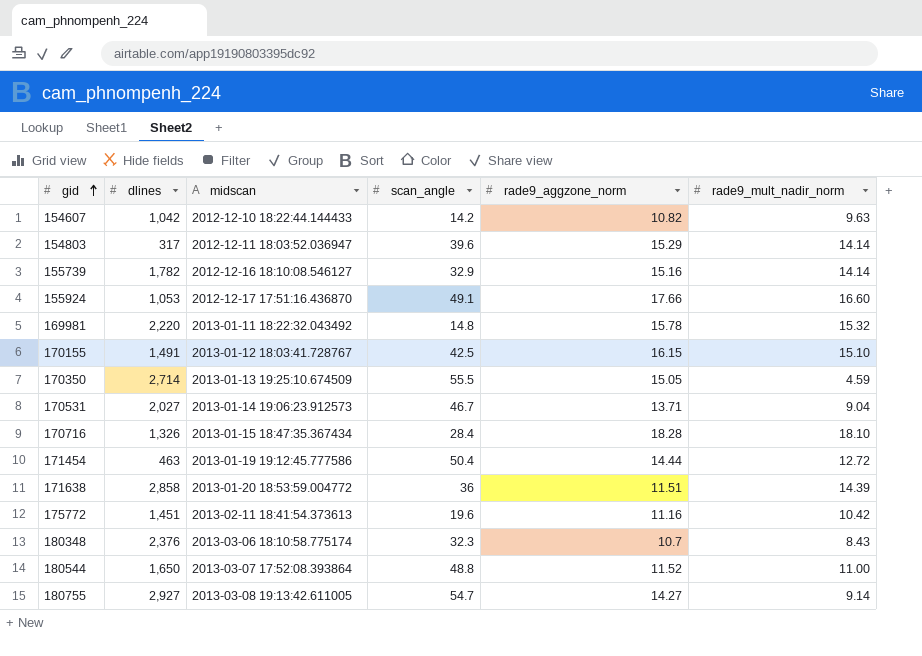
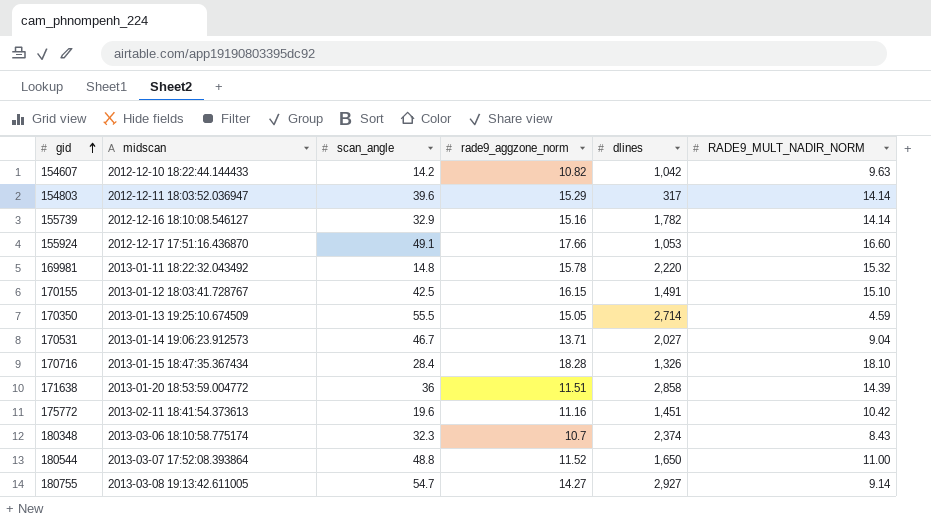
column dlines | position: 2 -> 5
column name: rade9_mult_nadir_norm -> RADE9_MULT_NADIR_NORM
row 171454: 463 | 2013-01-19 19:12:45.777586 | 50.4 | 14.44 | 12.72 -> none
180348 | dlines: 2,376 -> 2,374

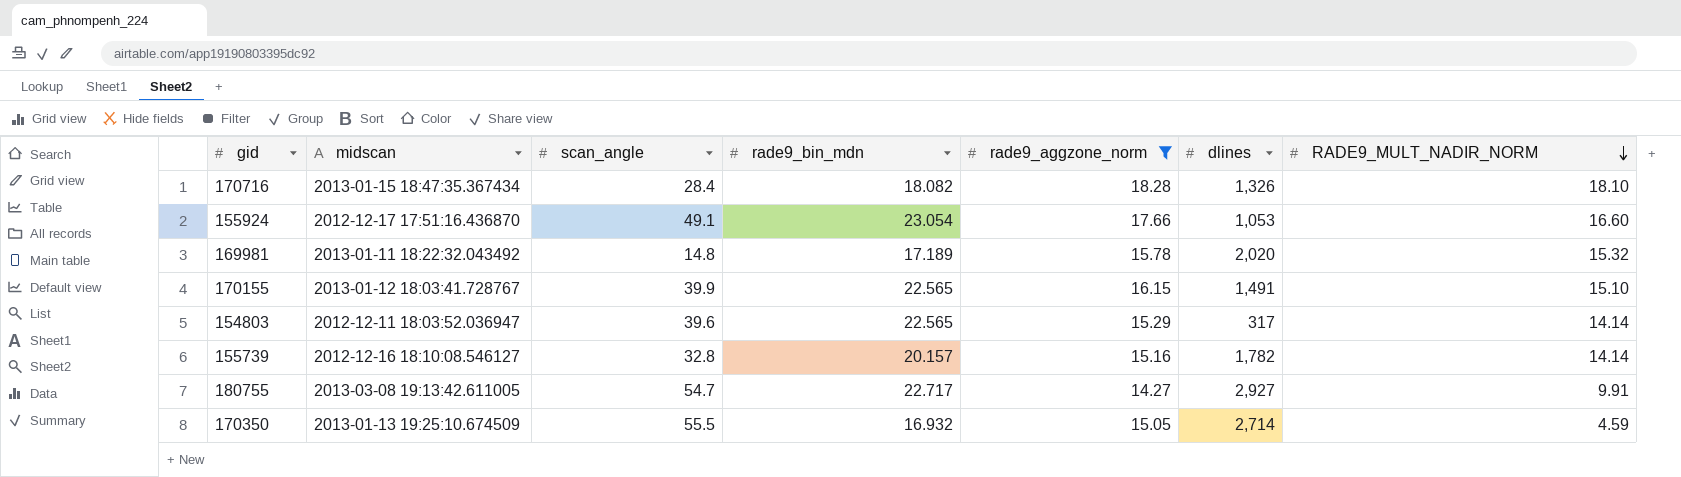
filter: none -> rade9_aggzone_norm >= 14.27
row order: gid ascending -> RADE9_MULT_NADIR_NORM descending
column rade9_bin_mdn | position: none -> 4
169981 | dlines: 2,220 -> 2,020
170155 | scan_angle: 42.5 -> 39.9
155739 | scan_angle: 32.9 -> 32.8
180755 | RADE9_MULT_NADIR_NORM: 9.14 -> 9.91

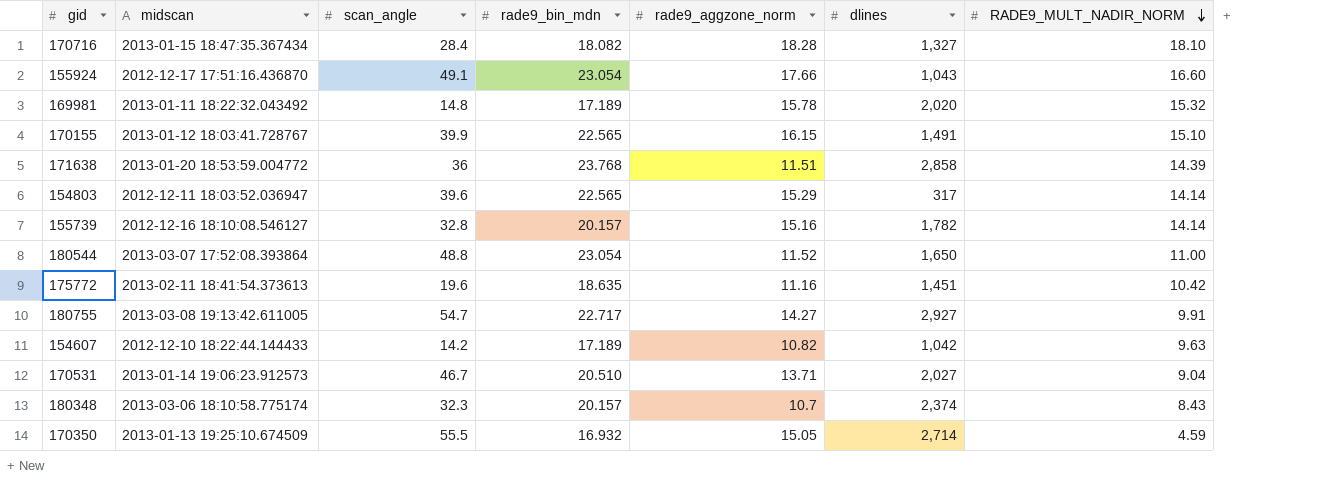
filter: rade9_aggzone_norm >= 14.27 -> none
170716 | dlines: 1,326 -> 1,327
155924 | dlines: 1,053 -> 1,043

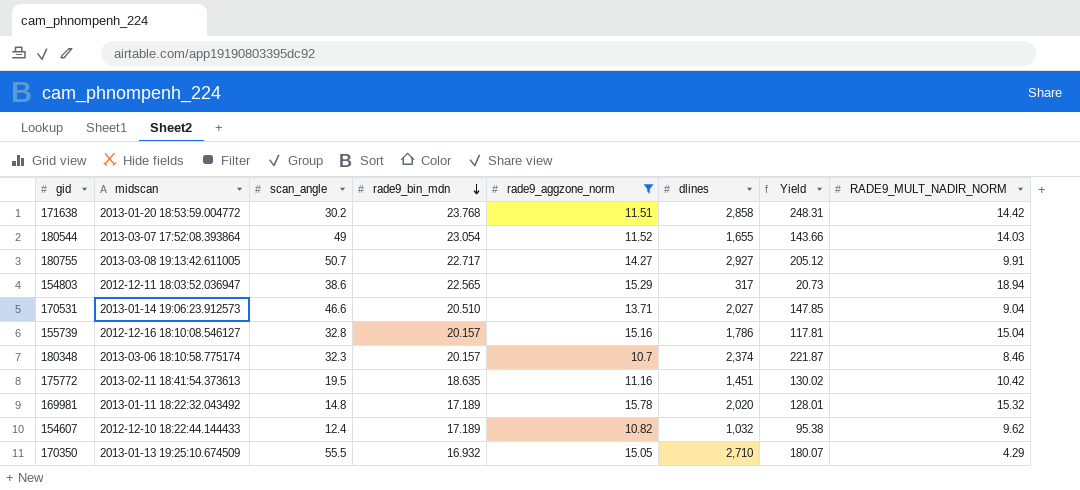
filter: none -> rade9_aggzone_norm <= 15.78
row order: RADE9_MULT_NADIR_NORM descending -> rade9_bin_mdn descending
column Yield | formula: none -> [dlines] / [rade9_aggzone_norm]
171638 | scan_angle: 36 -> 30.2
171638 | RADE9_MULT_NADIR_NORM: 14.39 -> 14.42
180544 | scan_angle: 48.8 -> 49
180544 | dlines: 1,650 -> 1,655
180544 | RADE9_MULT_NADIR_NORM: 11.00 -> 14.03
180755 | scan_angle: 54.7 -> 50.7
154803 | scan_angle: 39.6 -> 38.6
154803 | RADE9_MULT_NADIR_NORM: 14.14 -> 18.94
170531 | scan_angle: 46.7 -> 46.6
155739 | dlines: 1,782 -> 1,786
155739 | RADE9_MULT_NADIR_NORM: 14.14 -> 15.04
180348 | RADE9_MULT_NADIR_NORM: 8.43 -> 8.46
175772 | scan_angle: 19.6 -> 19.5
154607 | scan_angle: 14.2 -> 12.4
154607 | dlines: 1,042 -> 1,032
154607 | RADE9_MULT_NADIR_NORM: 9.63 -> 9.62
170350 | dlines: 2,714 -> 2,710
170350 | RADE9_MULT_NADIR_NORM: 4.59 -> 4.29

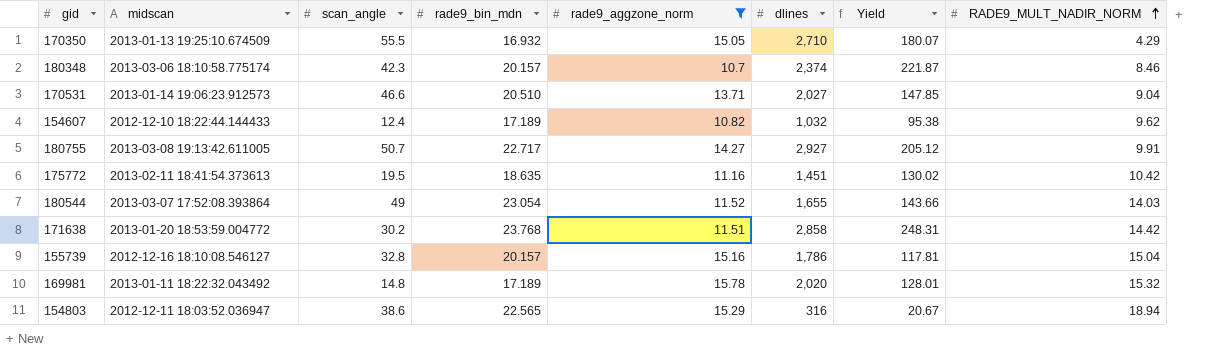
row order: rade9_bin_mdn descending -> RADE9_MULT_NADIR_NORM ascending
180348 | scan_angle: 32.3 -> 42.3
154803 | dlines: 317 -> 316
154803 | Yield: 20.73 -> 20.67

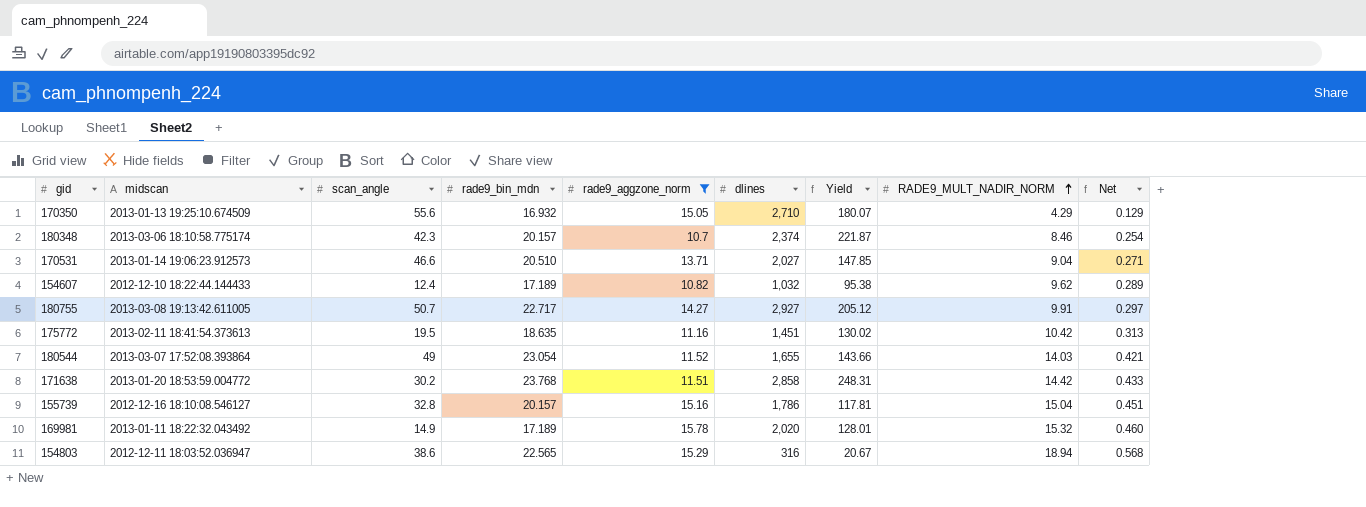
column Net | formula: none -> [RADE9_MULT_NADIR_NORM] * 0.03
170350 | scan_angle: 55.5 -> 55.6
169981 | scan_angle: 14.8 -> 14.9

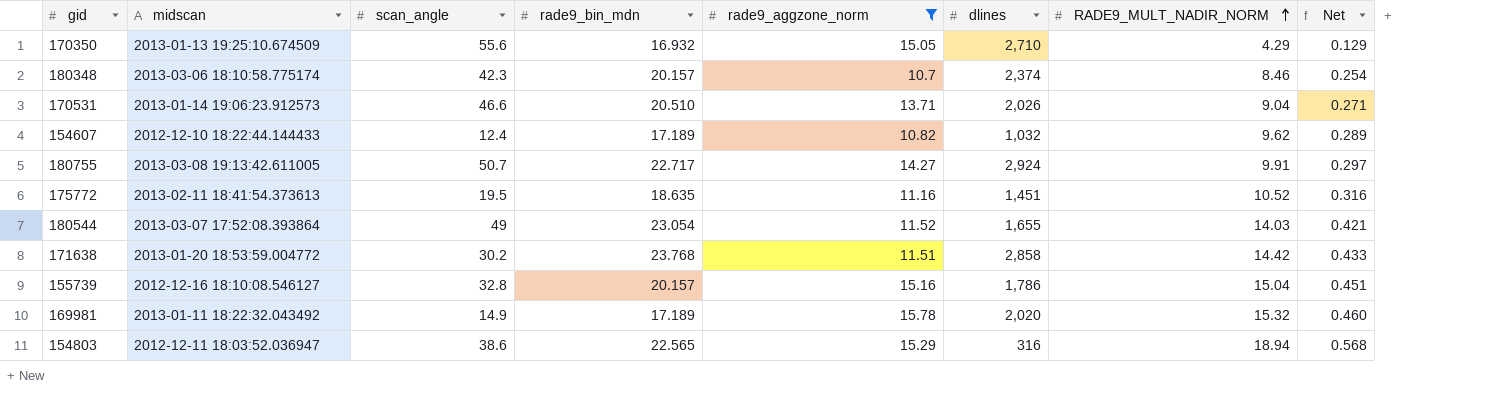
column Yield | formula: [dlines] / [rade9_aggzone_norm] -> none
170531 | dlines: 2,027 -> 2,026
180755 | dlines: 2,927 -> 2,924
175772 | RADE9_MULT_NADIR_NORM: 10.42 -> 10.52
175772 | Net: 0.313 -> 0.316

